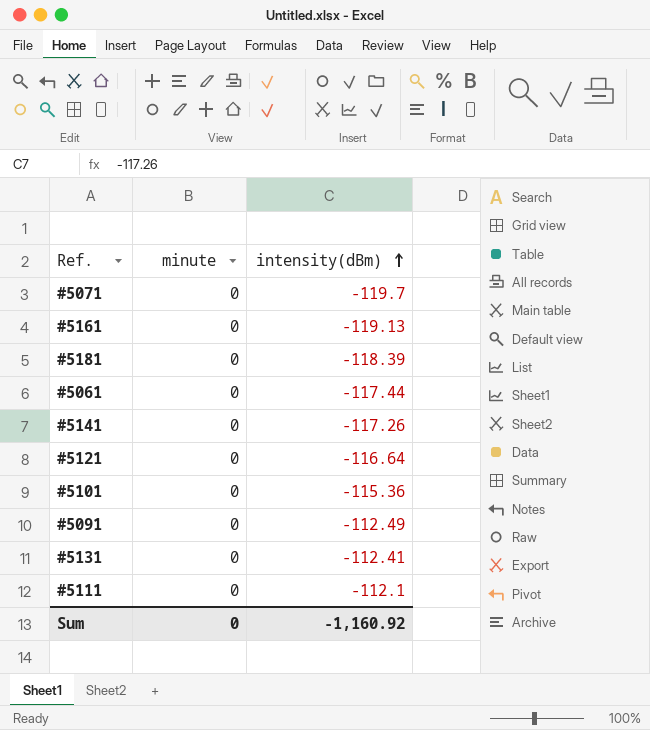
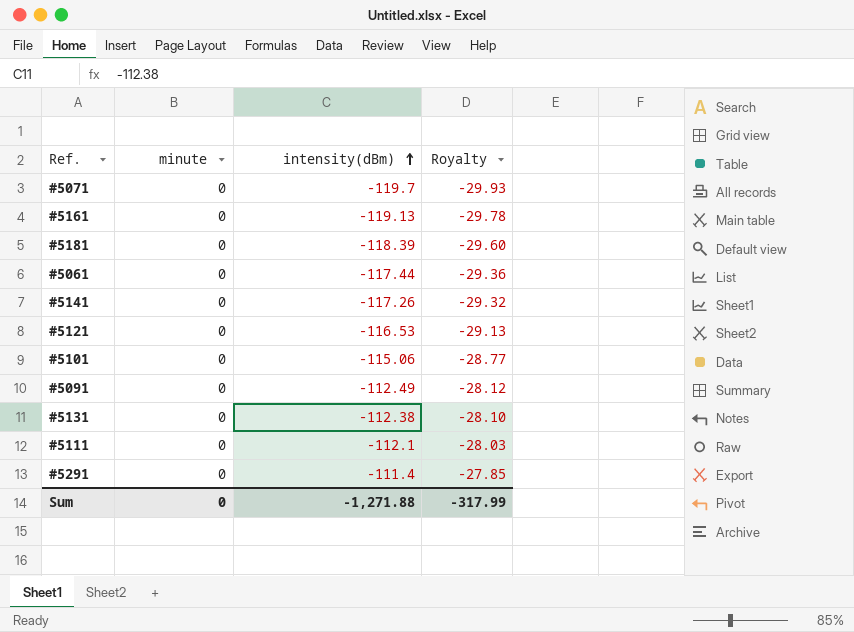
column Royalty | formula: none -> [intensity(dBm)] * 0.25
#5121 | intensity(dBm): -116.64 -> -116.53
#5101 | intensity(dBm): -115.36 -> -115.06
#5131 | intensity(dBm): -112.41 -> -112.38
row #5291: none -> 0 | -111.4 | -27.85
Sum | intensity(dBm): -1,160.92 -> -1,271.88

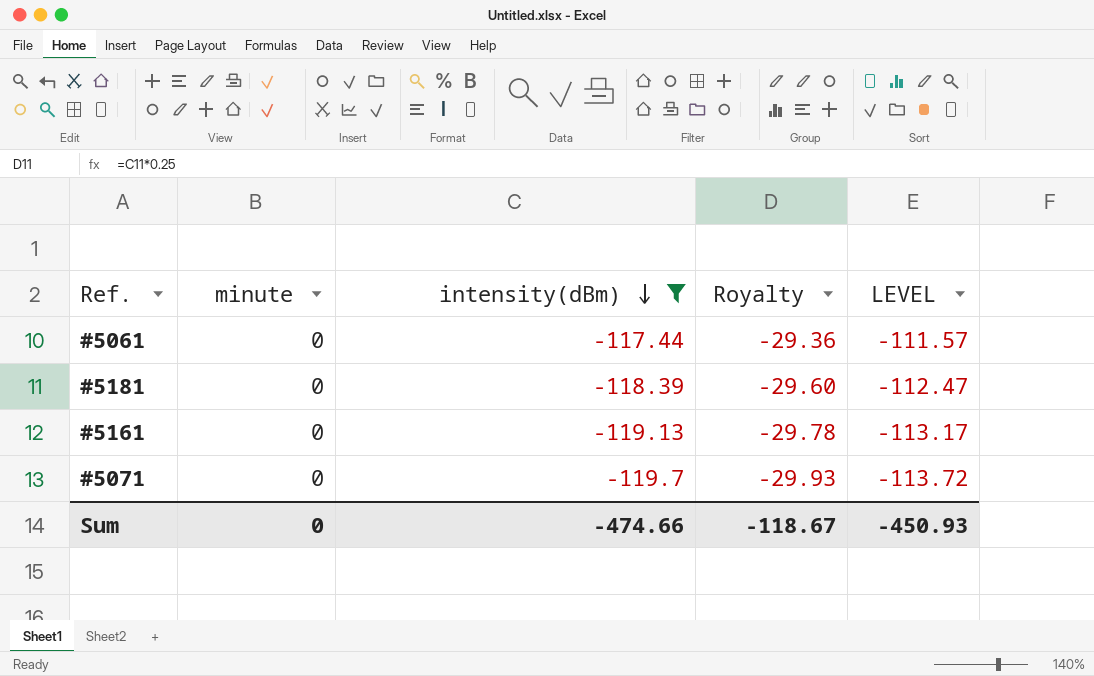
filter: none -> intensity(dBm) <= -117.44
row order: intensity(dBm) ascending -> intensity(dBm) descending
column LEVEL | formula: none -> [intensity(dBm)] * 0.95
Sum | intensity(dBm): -1,271.88 -> -474.66
Sum | Royalty: -317.99 -> -118.67

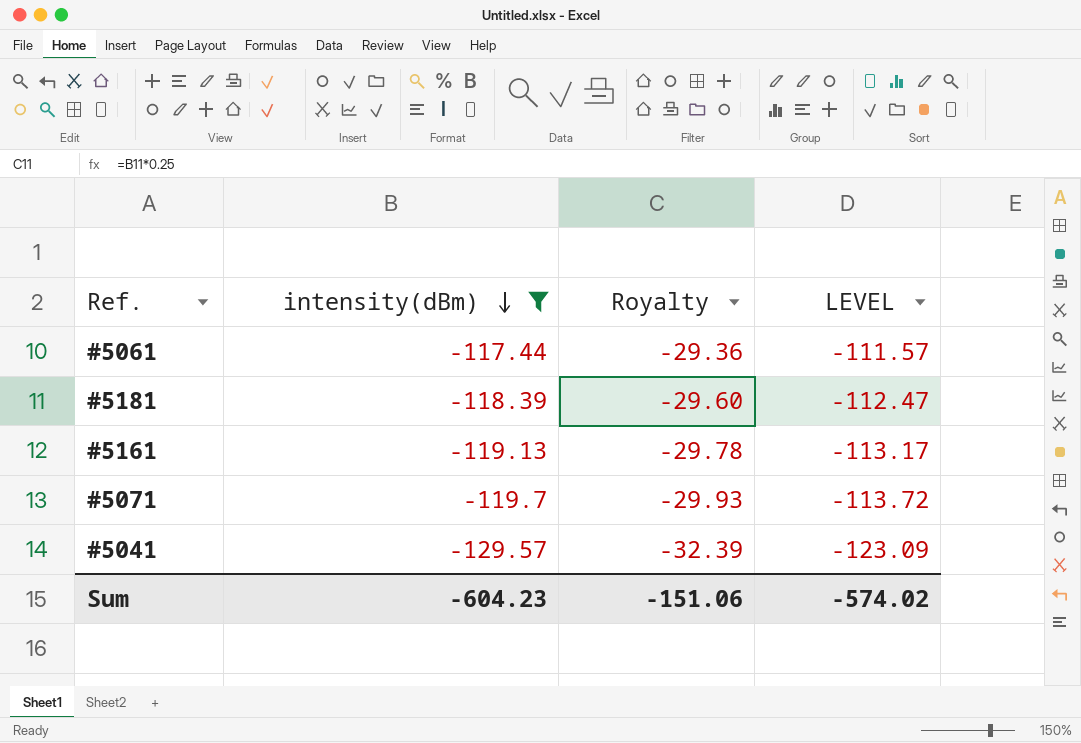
column minute | position: 2 -> none
row #5041: none -> -129.57 | -32.39 | -123.09
Sum | intensity(dBm): -474.66 -> -604.23
Sum | Royalty: -118.67 -> -151.06
Sum | LEVEL: -450.93 -> -574.02

